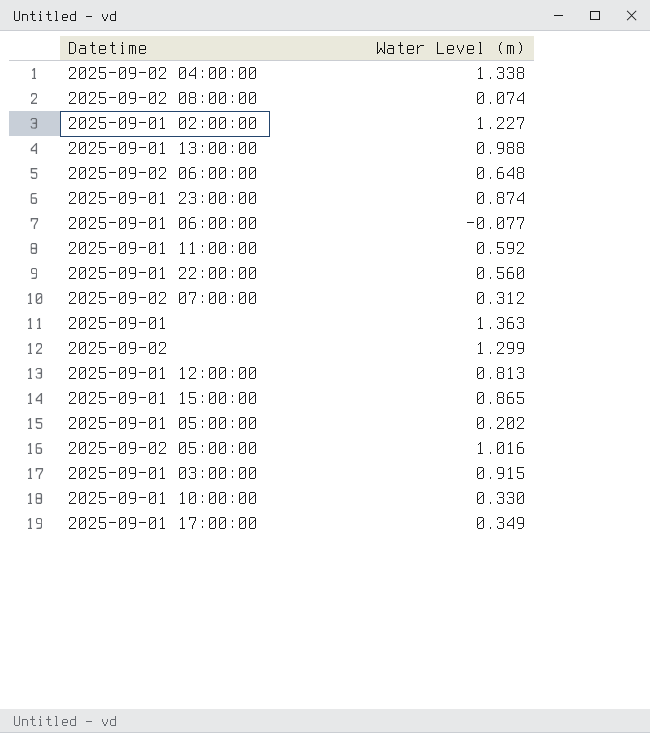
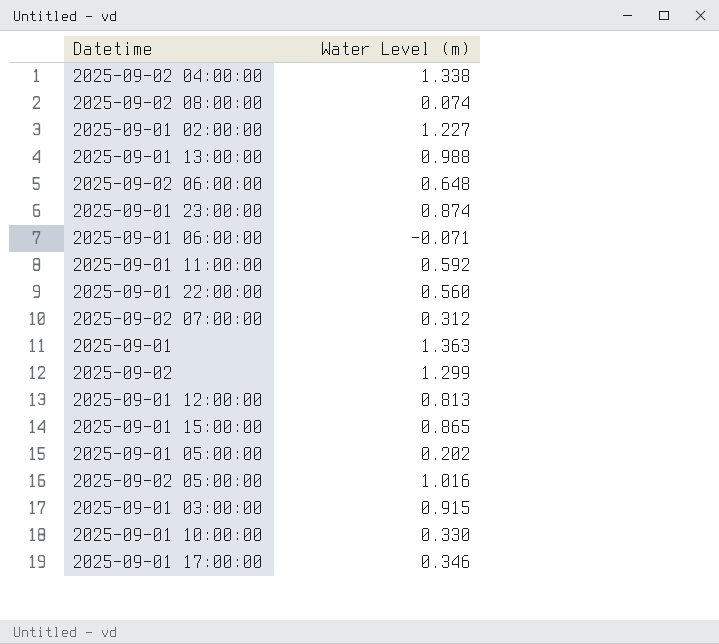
2025-09-01 06:00:00 | Water Level (m): -0.077 -> -0.071
2025-09-01 17:00:00 | Water Level (m): 0.349 -> 0.346

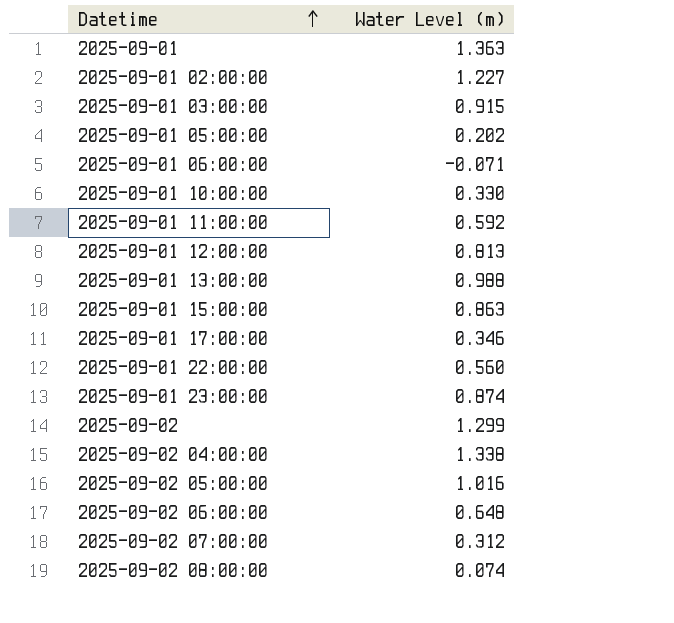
row order: none -> Datetime ascending
2025-09-01 15:00:00 | Water Level (m): 0.865 -> 0.863

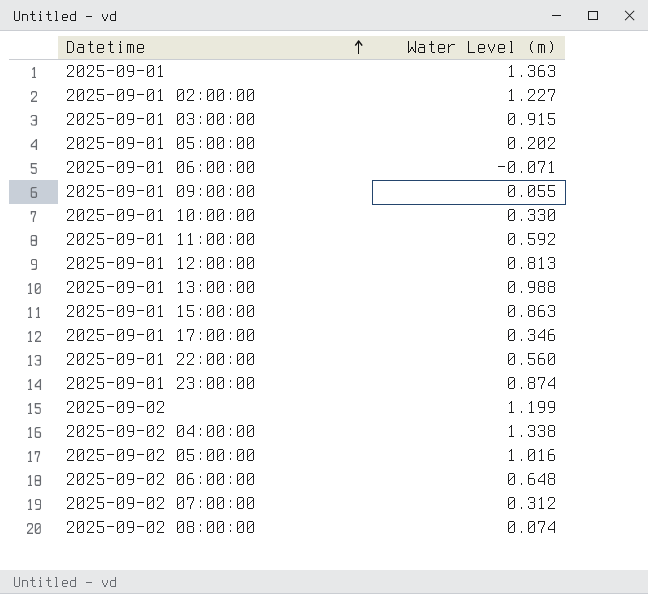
row 2025-09-01 09:00:00: none -> 0.055
2025-09-02 | Water Level (m): 1.299 -> 1.199

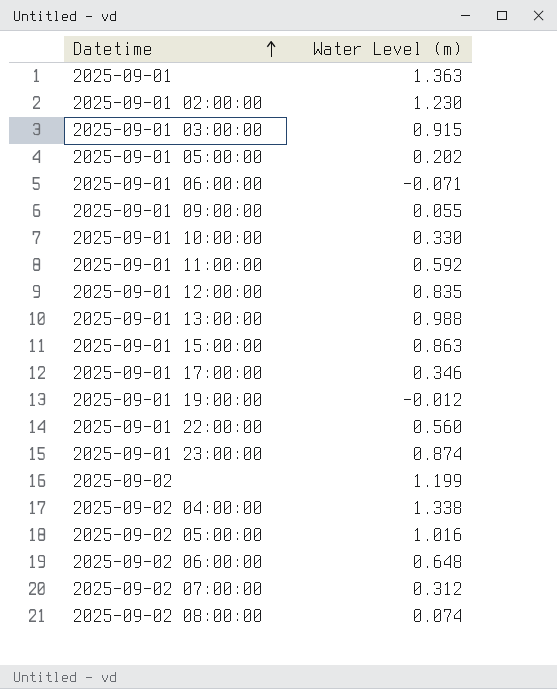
2025-09-01 02:00:00 | Water Level (m): 1.227 -> 1.230
2025-09-01 12:00:00 | Water Level (m): 0.813 -> 0.835
row 2025-09-01 19:00:00: none -> -0.012

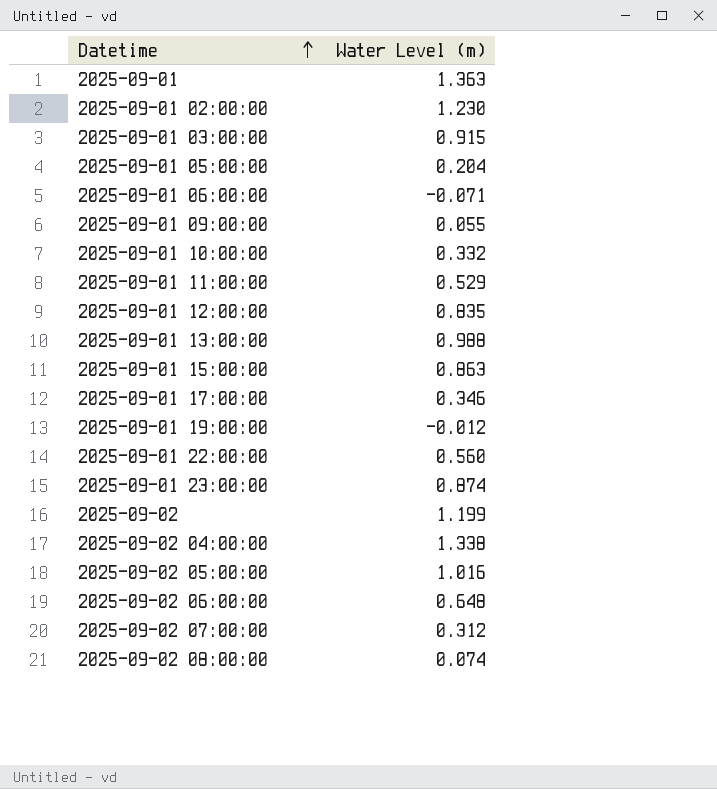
2025-09-01 05:00:00 | Water Level (m): 0.202 -> 0.204
2025-09-01 10:00:00 | Water Level (m): 0.330 -> 0.332
2025-09-01 11:00:00 | Water Level (m): 0.592 -> 0.529

